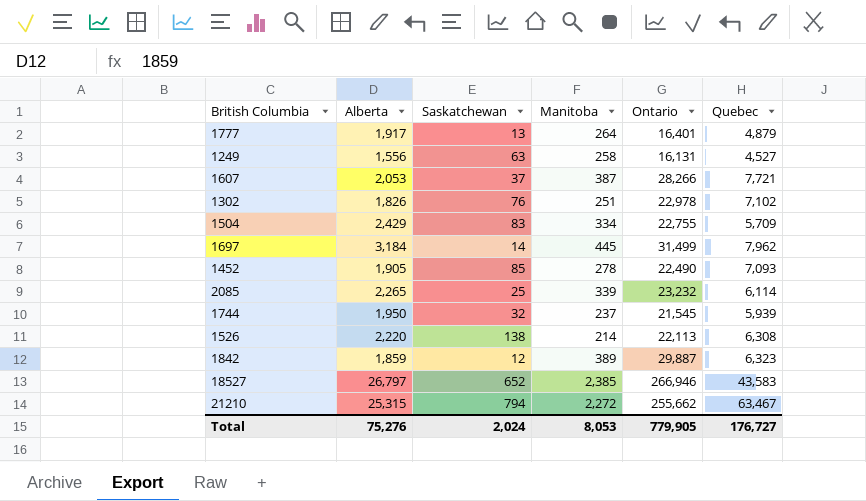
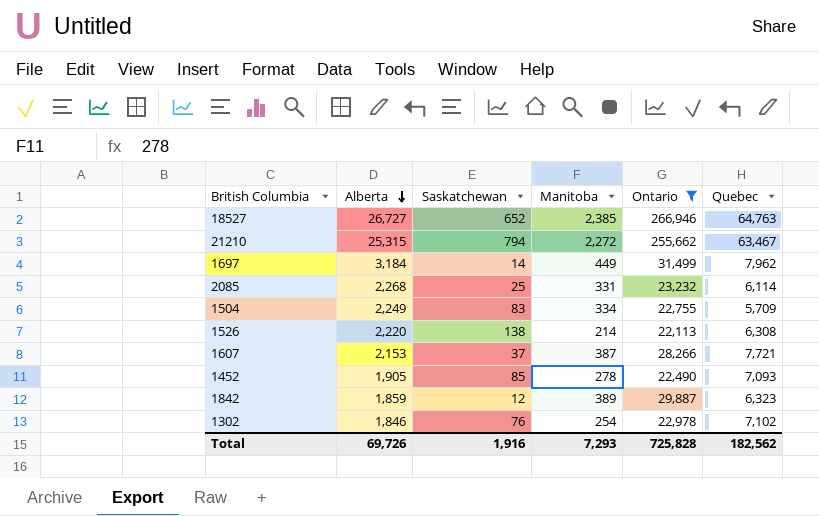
filter: none -> Ontario >= 22,113
row order: none -> Alberta descending
18527 | Alberta: 26,797 -> 26,727
18527 | Quebec: 43,583 -> 64,763
1697 | Manitoba: 445 -> 449
2085 | Alberta: 2,265 -> 2,268
2085 | Manitoba: 339 -> 331
1504 | Alberta: 2,429 -> 2,249
1607 | Alberta: 2,053 -> 2,153
1302 | Alberta: 1,826 -> 1,846
1302 | Manitoba: 251 -> 254
Total | Alberta: 75,276 -> 69,726
Total | Saskatchewan: 2,024 -> 1,916
Total | Manitoba: 8,053 -> 7,293
Total | Ontario: 779,905 -> 725,828
Total | Quebec: 176,727 -> 182,562

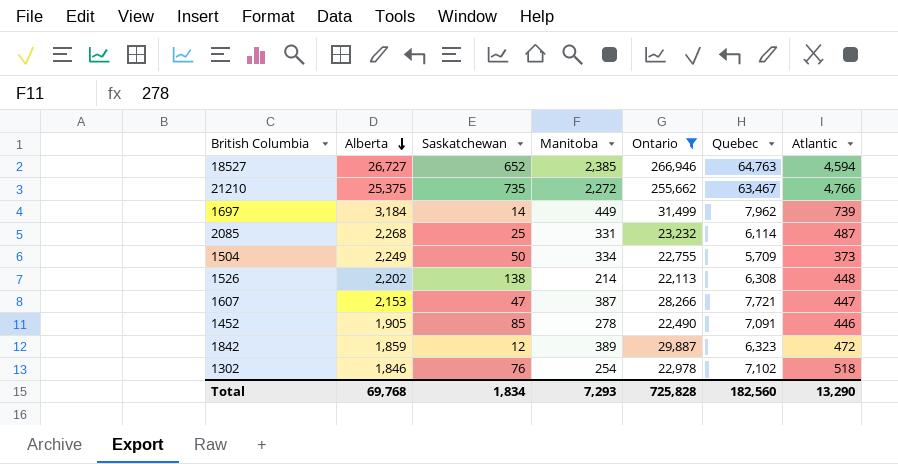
column Atlantic | position: none -> 7
21210 | Alberta: 25,315 -> 25,375
21210 | Saskatchewan: 794 -> 735
1504 | Saskatchewan: 83 -> 50
1526 | Alberta: 2,220 -> 2,202
1607 | Saskatchewan: 37 -> 47
1452 | Quebec: 7,093 -> 7,091
Total | Alberta: 69,726 -> 69,768
Total | Saskatchewan: 1,916 -> 1,834
Total | Quebec: 182,562 -> 182,560

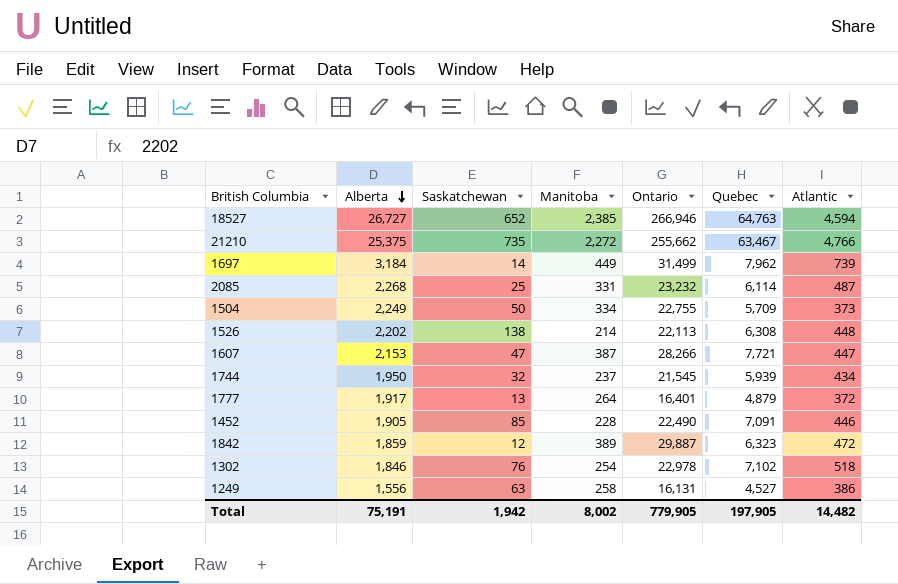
filter: Ontario >= 22,113 -> none
1452 | Manitoba: 278 -> 228
Total | Alberta: 69,768 -> 75,191
Total | Saskatchewan: 1,834 -> 1,942
Total | Manitoba: 7,293 -> 8,002
Total | Ontario: 725,828 -> 779,905
Total | Quebec: 182,560 -> 197,905
Total | Atlantic: 13,290 -> 14,482

